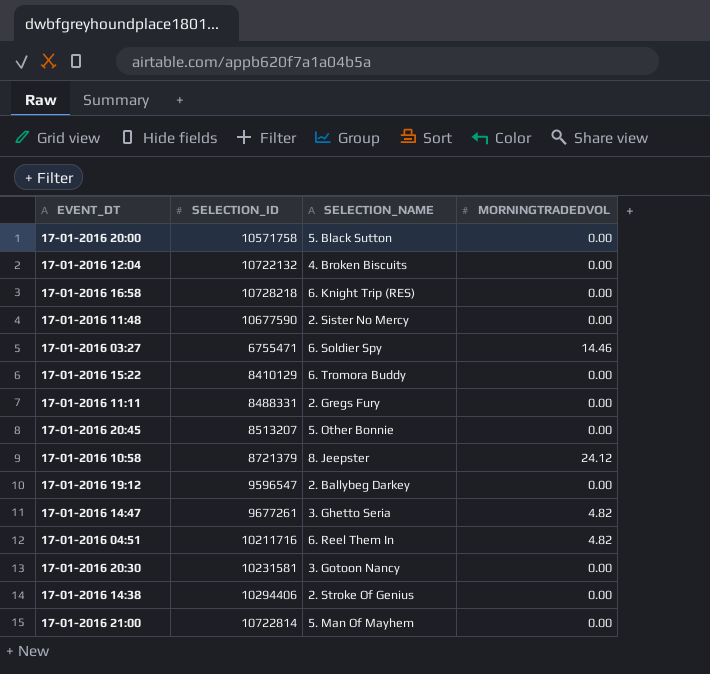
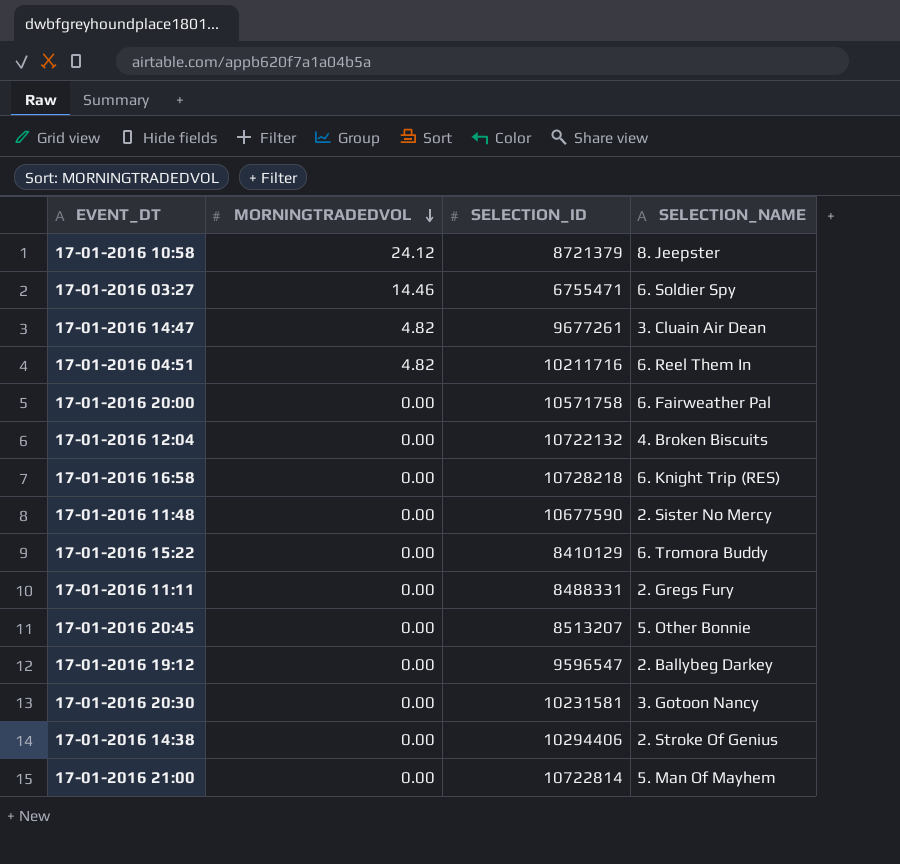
row order: none -> MORNINGTRADEDVOL descending
column MORNINGTRADEDVOL | position: 4 -> 2
17-01-2016 14:47 | SELECTION_NAME: 3. Ghetto Seria -> 3. Cluain Air Dean
17-01-2016 20:00 | SELECTION_NAME: 5. Black Sutton -> 6. Fairweather Pal

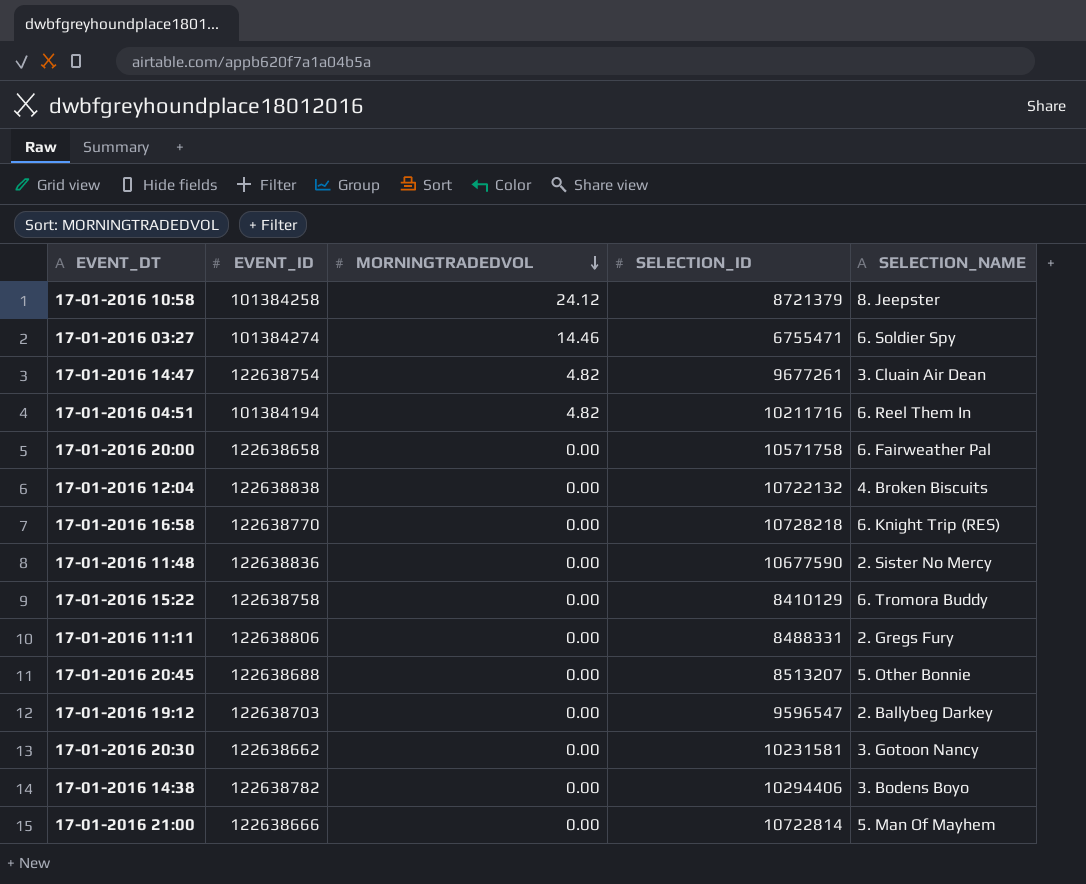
column EVENT_ID | position: none -> 2
17-01-2016 14:38 | SELECTION_NAME: 2. Stroke Of Genius -> 3. Bodens Boyo

